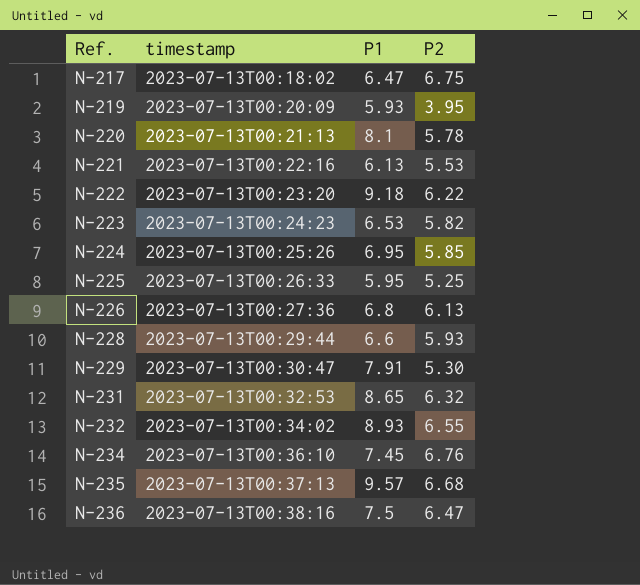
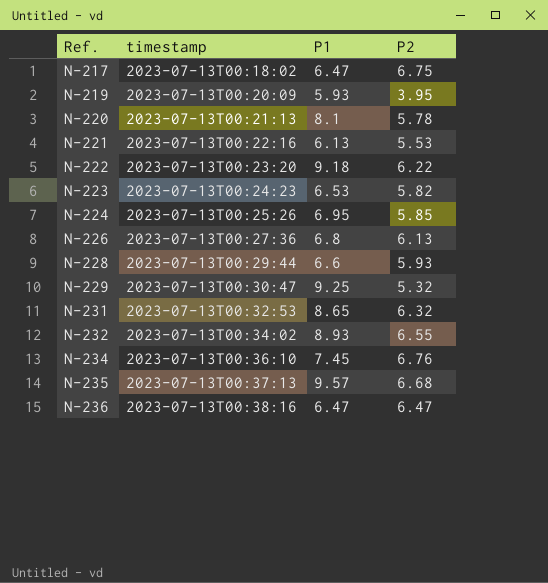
row N-225: 2023-07-13T00:26:33 | 5.95 | 5.25 -> none
N-229 | P1: 7.91 -> 9.25
N-229 | P2: 5.30 -> 5.32
N-236 | P1: 7.5 -> 6.47

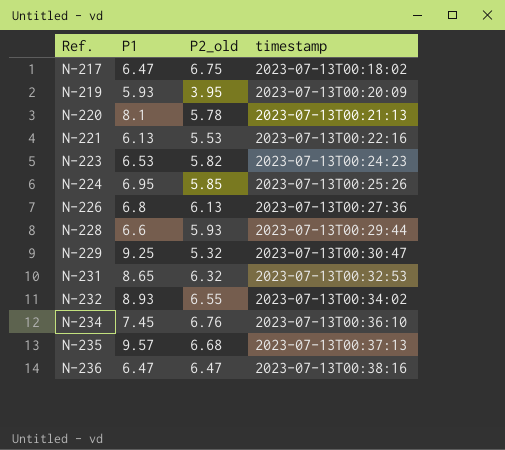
column name: P2 -> P2_old
column timestamp | position: 2 -> 4
row N-222: 2023-07-13T00:23:20 | 9.18 | 6.22 -> none

